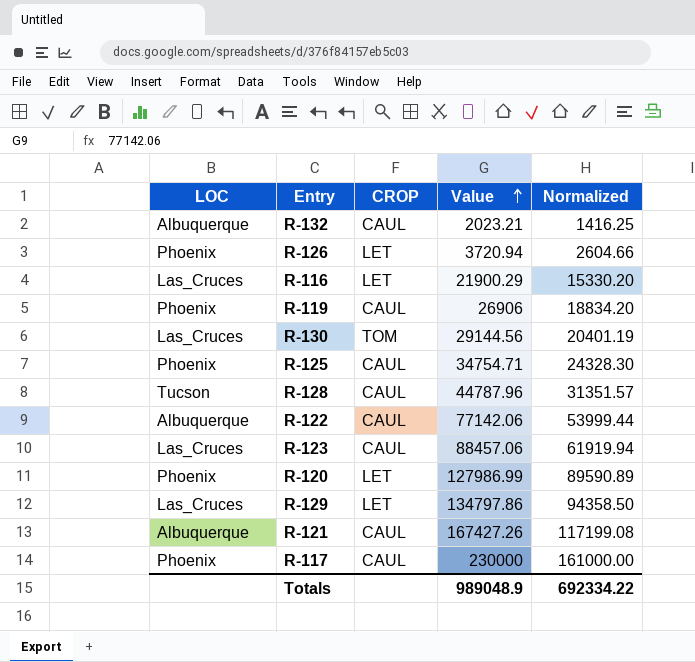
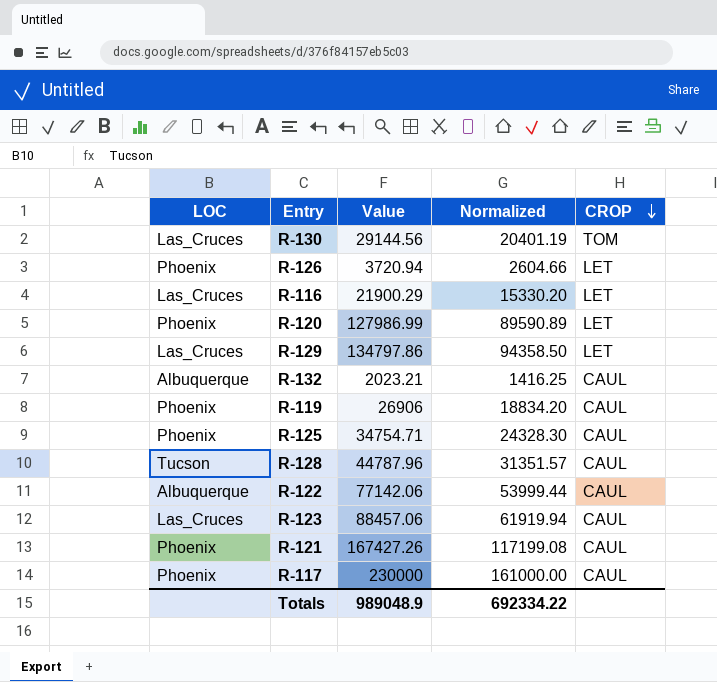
row order: Value ascending -> CROP descending
column CROP | position: 3 -> 5
R-121 | LOC: Albuquerque -> Phoenix

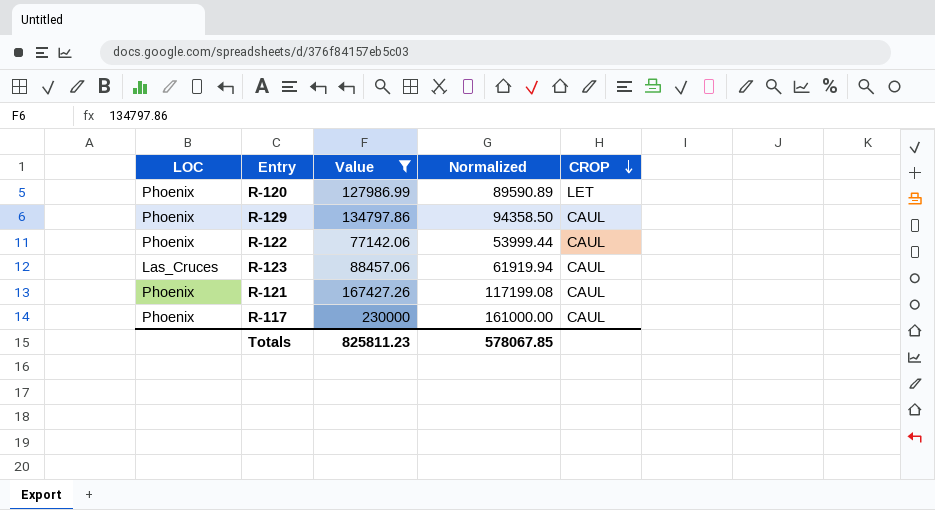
filter: none -> Value >= 77142.06
R-129 | LOC: Las_Cruces -> Phoenix
R-129 | CROP: LET -> CAUL
R-122 | LOC: Albuquerque -> Phoenix
Totals | Value: 989048.9 -> 825811.23
Totals | Normalized: 692334.22 -> 578067.85

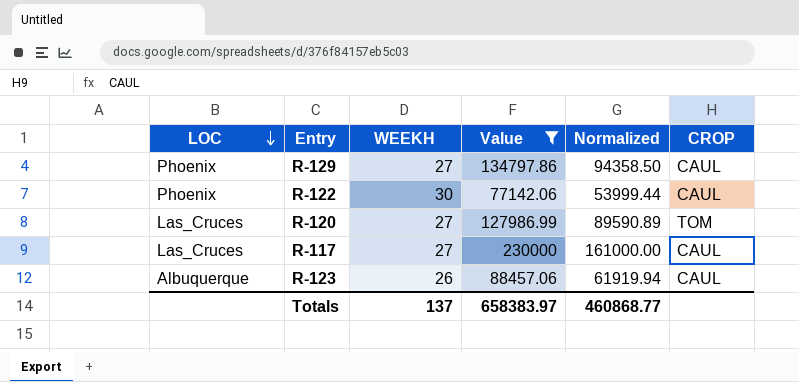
row order: CROP descending -> LOC descending
column WEEKH | position: none -> 3
row R-121: Phoenix | 167427.26 | 117199.08 | CAUL -> none
R-120 | LOC: Phoenix -> Las_Cruces
R-120 | CROP: LET -> TOM
R-117 | LOC: Phoenix -> Las_Cruces
R-123 | LOC: Las_Cruces -> Albuquerque
Totals | Value: 825811.23 -> 658383.97
Totals | Normalized: 578067.85 -> 460868.77

